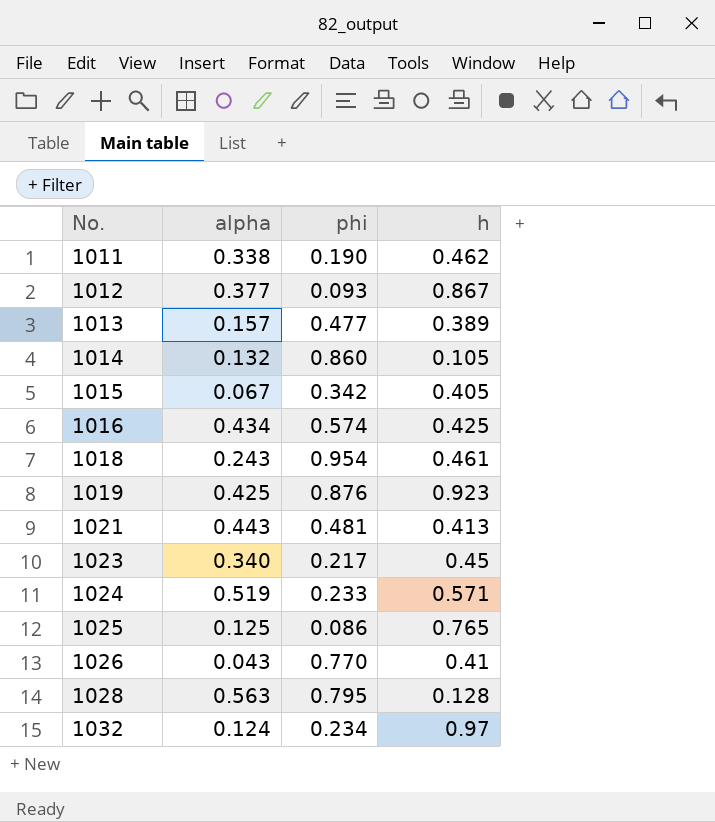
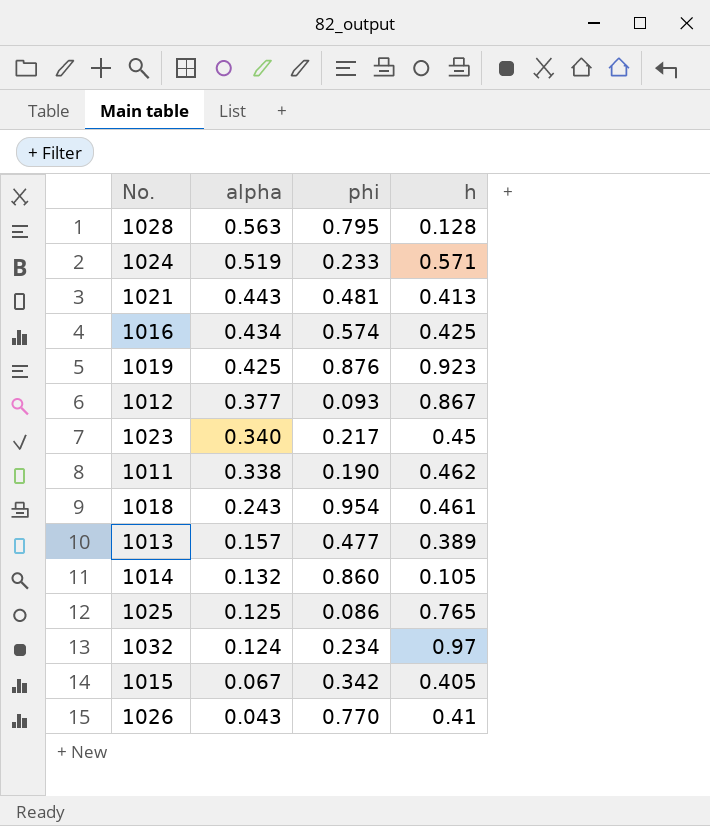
row order: No. ascending -> alpha descending

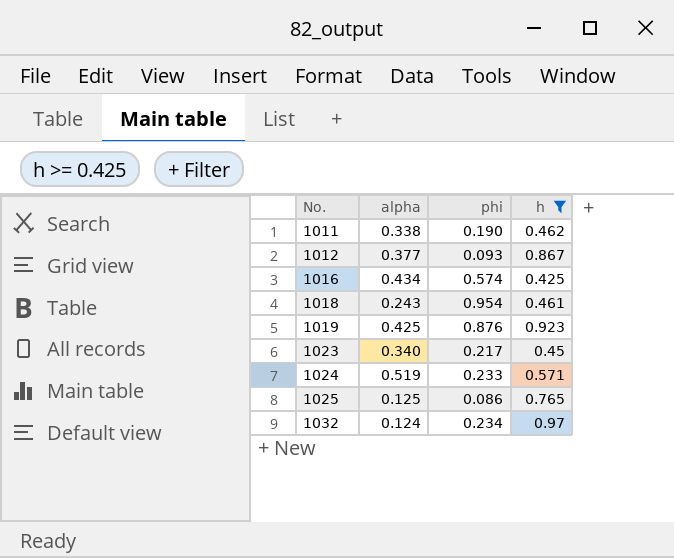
filter: none -> h >= 0.425
row order: alpha descending -> No. ascending

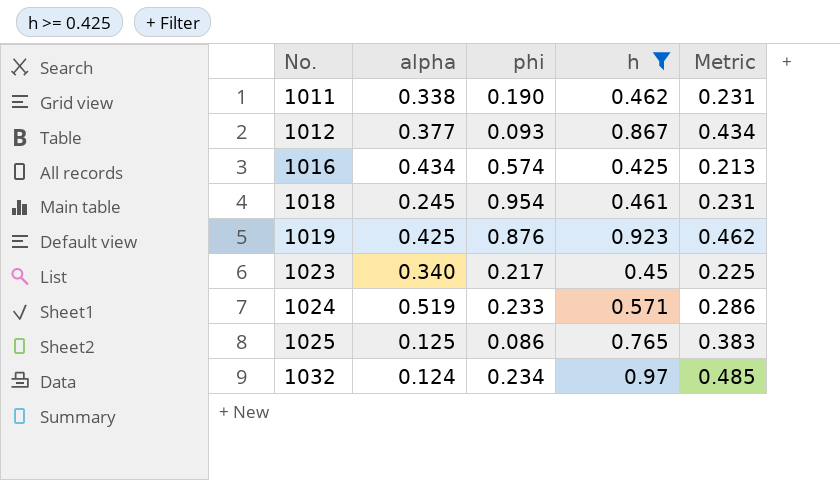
column Metric | formula: none -> [h] * 0.5
1018 | alpha: 0.243 -> 0.245

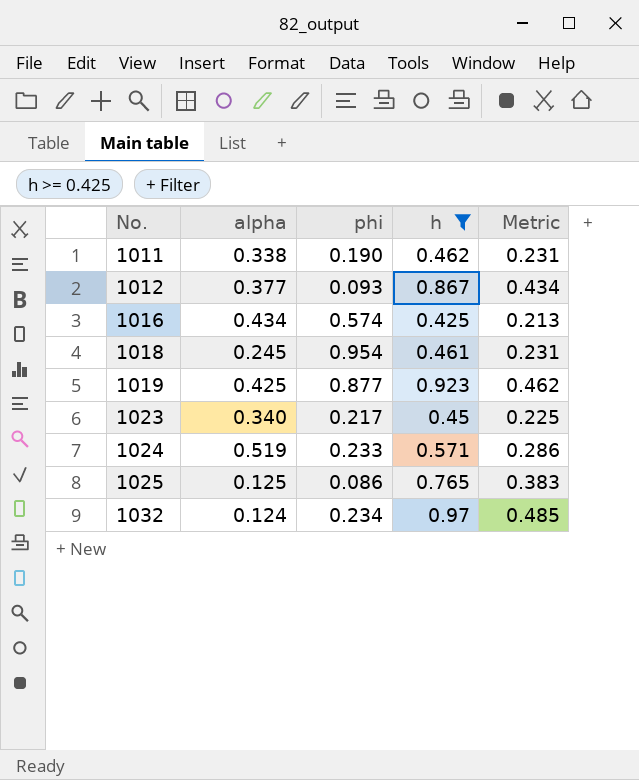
1019 | phi: 0.876 -> 0.877

